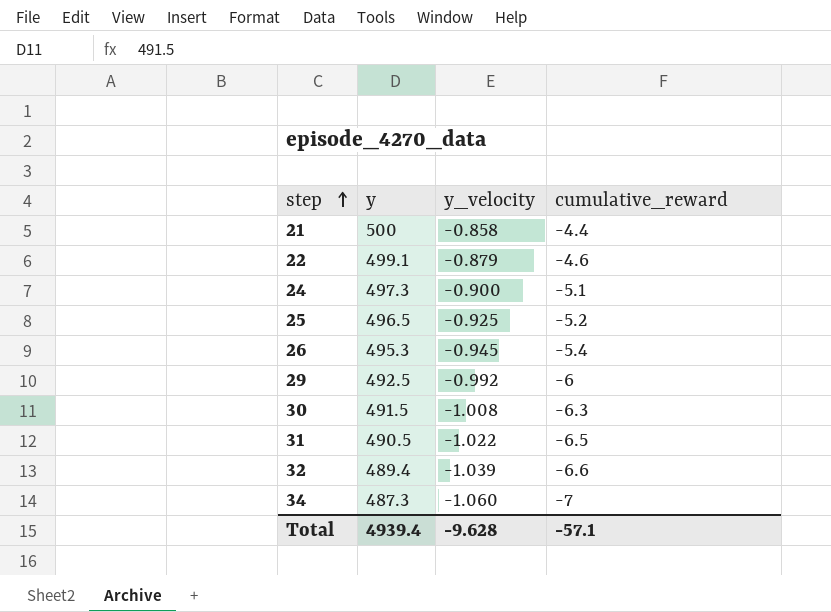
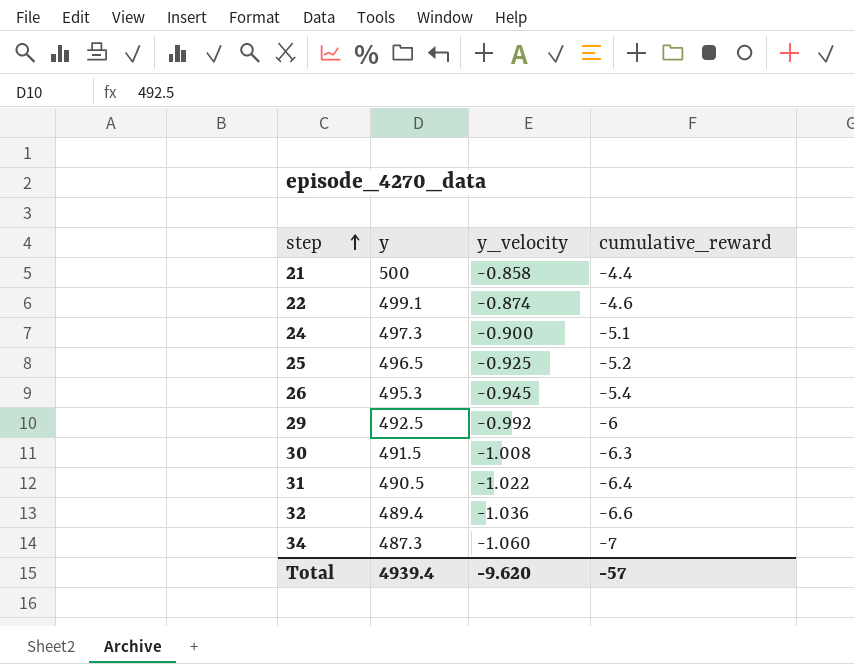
22 | y_velocity: -0.879 -> -0.874
31 | cumulative_reward: -6.5 -> -6.4
32 | y_velocity: -1.039 -> -1.036
Total | y_velocity: -9.628 -> -9.620
Total | cumulative_reward: -57.1 -> -57

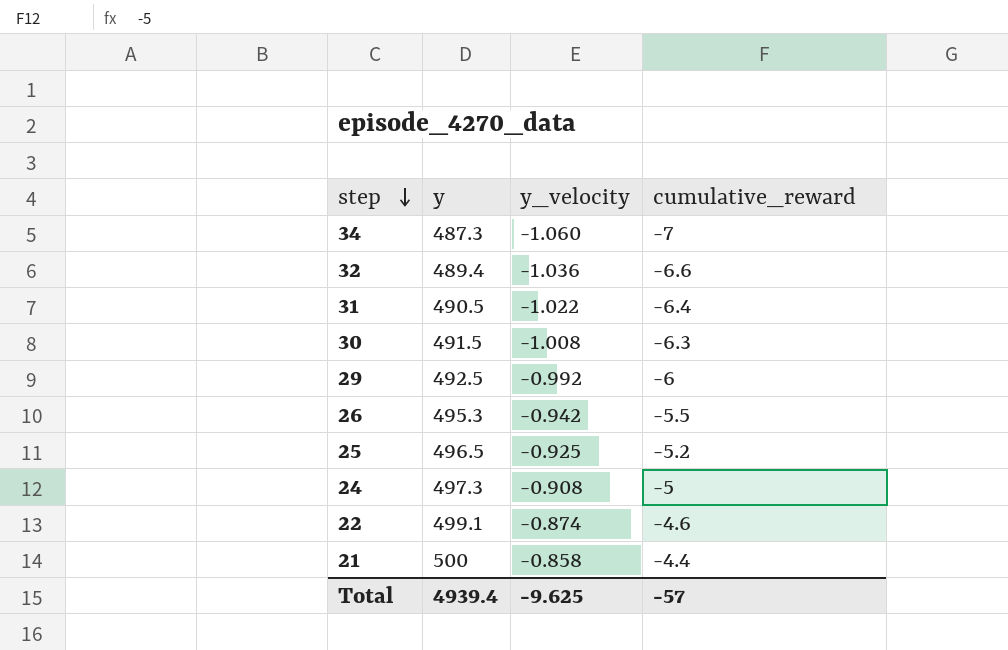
row order: step ascending -> step descending
26 | y_velocity: -0.945 -> -0.942
26 | cumulative_reward: -5.4 -> -5.5
24 | y_velocity: -0.900 -> -0.908
24 | cumulative_reward: -5.1 -> -5
Total | y_velocity: -9.620 -> -9.625

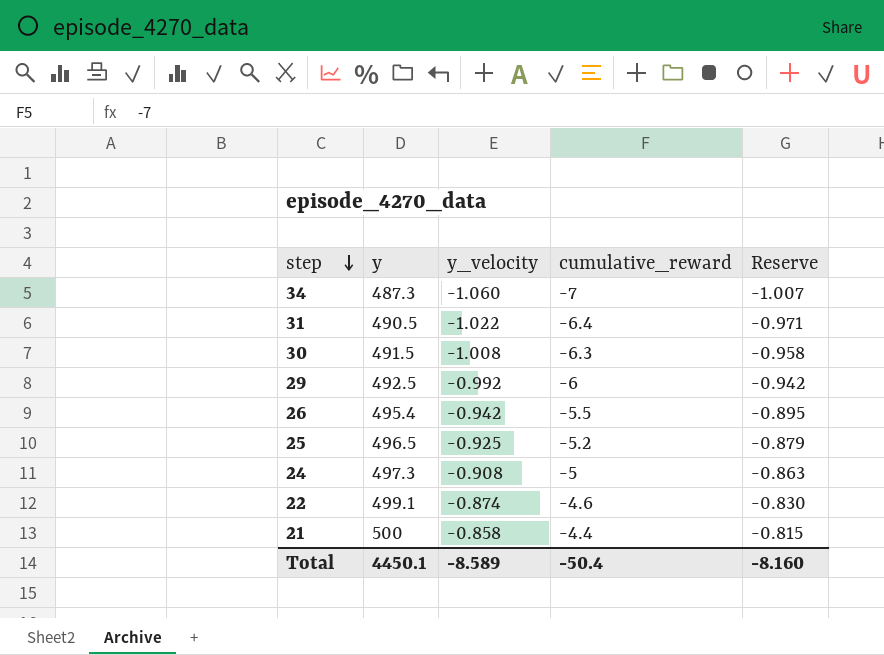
column Reserve | formula: none -> [y_velocity] * 0.95
row 32: 489.4 | -1.036 | -6.6 -> none
26 | y: 495.3 -> 495.4
Total | y: 4939.4 -> 4450.1
Total | y_velocity: -9.625 -> -8.589
Total | cumulative_reward: -57 -> -50.4

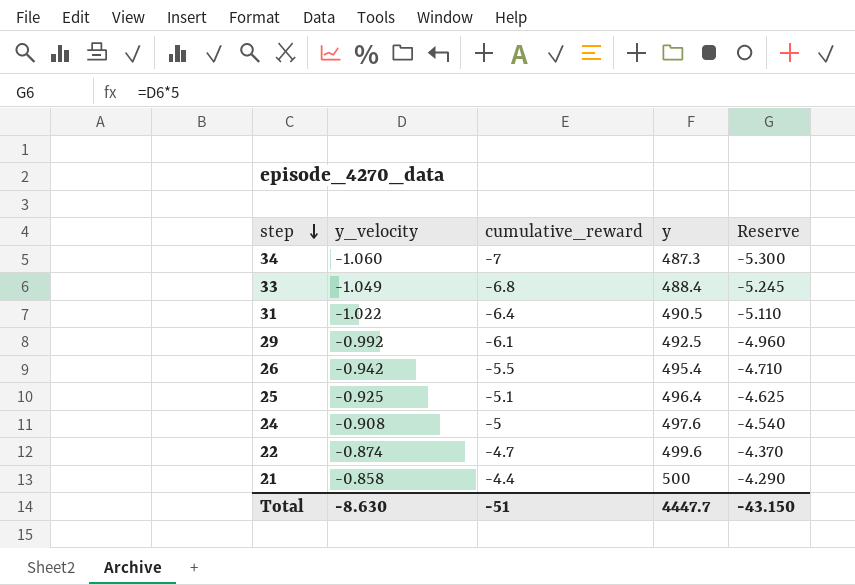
column y | position: 2 -> 4
column Reserve | formula: [y_velocity] * 0.95 -> [y_velocity] * 5
row 30: 491.5 | -1.008 | -6.3 | -0.958 -> none
row 33: none -> -1.049 | -6.8 | 488.4 | -5.245
29 | cumulative_reward: -6 -> -6.1
25 | cumulative_reward: -5.2 -> -5.1
25 | y: 496.5 -> 496.4
24 | y: 497.3 -> 497.6
22 | cumulative_reward: -4.6 -> -4.7
22 | y: 499.1 -> 499.6
Total | y_velocity: -8.589 -> -8.630
Total | cumulative_reward: -50.4 -> -51
Total | y: 4450.1 -> 4447.7
Total | Reserve: -8.160 -> -43.150

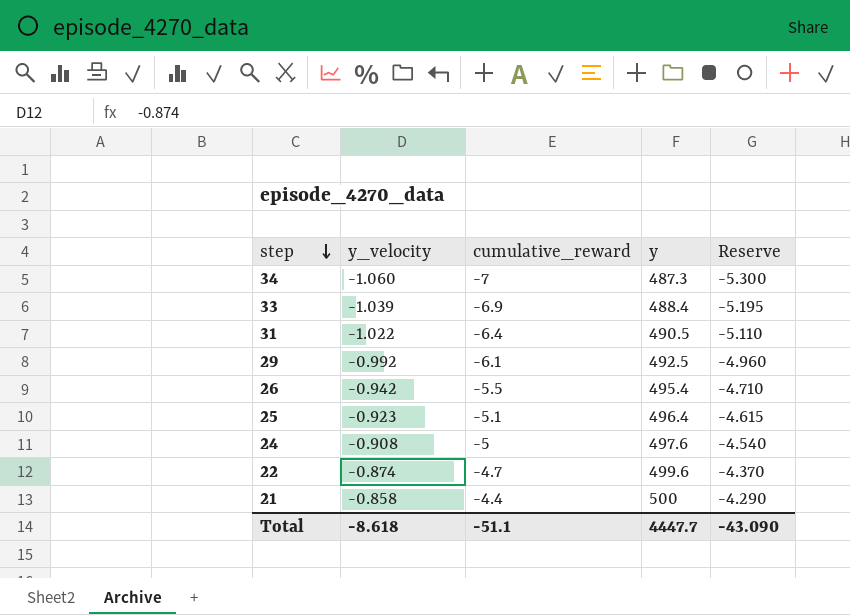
33 | y_velocity: -1.049 -> -1.039
33 | cumulative_reward: -6.8 -> -6.9
33 | Reserve: -5.245 -> -5.195
25 | y_velocity: -0.925 -> -0.923
25 | Reserve: -4.625 -> -4.615
Total | y_velocity: -8.630 -> -8.618
Total | cumulative_reward: -51 -> -51.1
Total | Reserve: -43.150 -> -43.090

